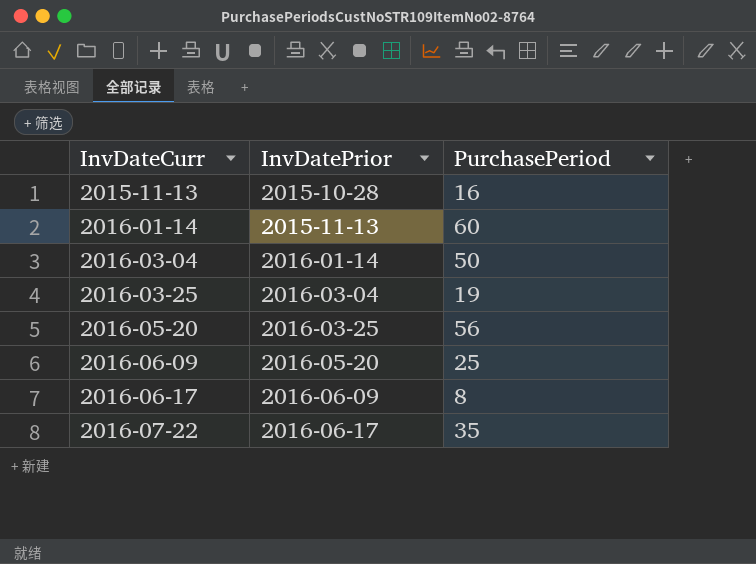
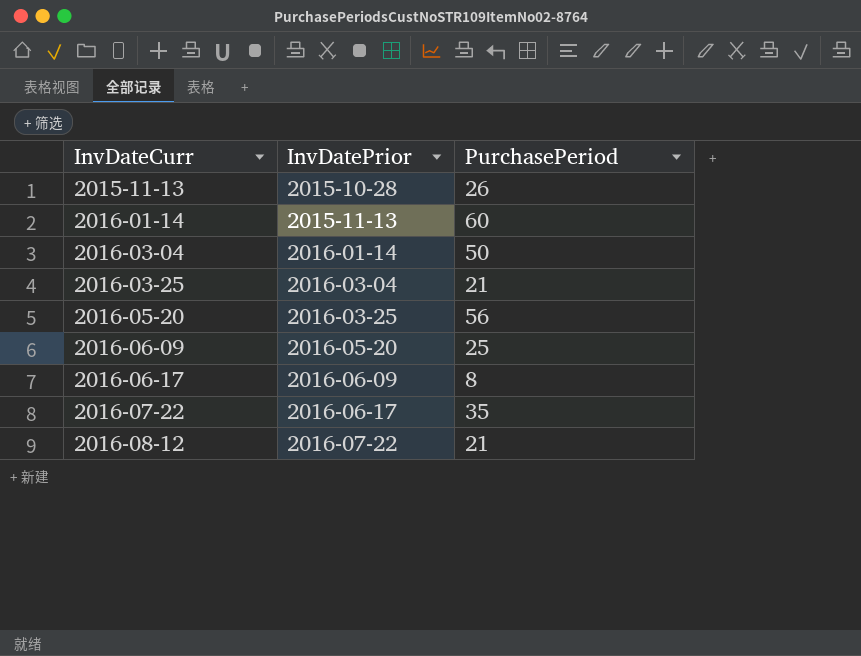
2015-11-13 | PurchasePeriod: 16 -> 26
2016-03-25 | PurchasePeriod: 19 -> 21
row 2016-08-12: none -> 2016-07-22 | 21

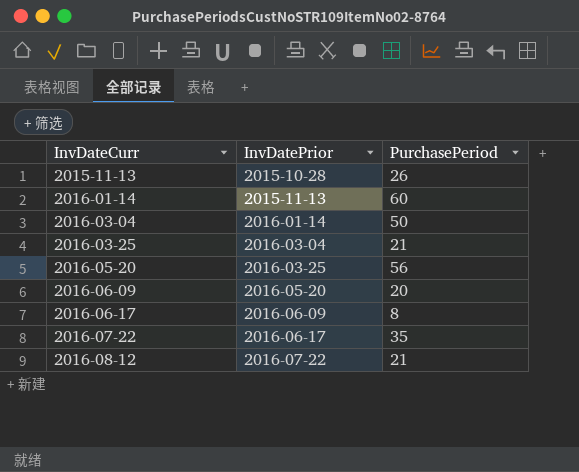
2016-06-09 | PurchasePeriod: 25 -> 20

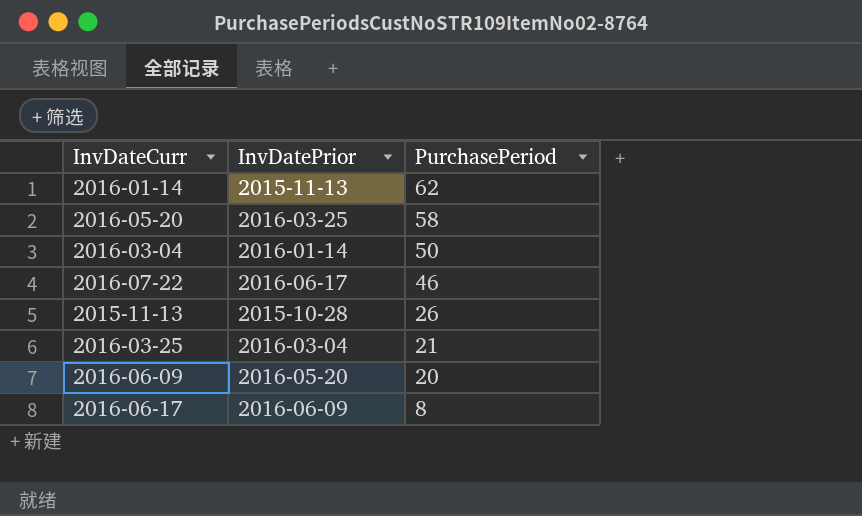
row order: InvDateCurr ascending -> PurchasePeriod descending
row 2016-08-12: 2016-07-22 | 21 -> none
2016-01-14 | PurchasePeriod: 60 -> 62
2016-05-20 | PurchasePeriod: 56 -> 58
2016-07-22 | PurchasePeriod: 35 -> 46

